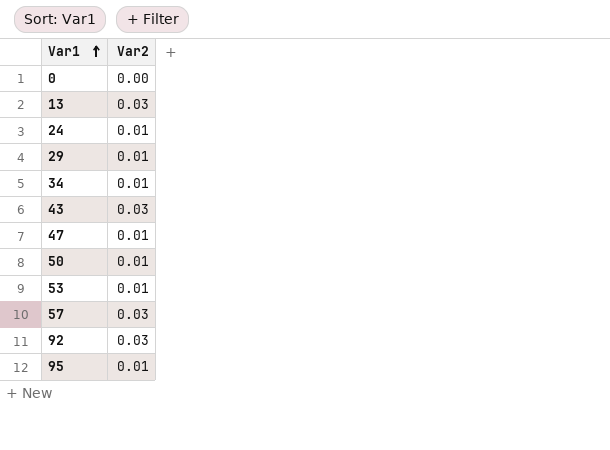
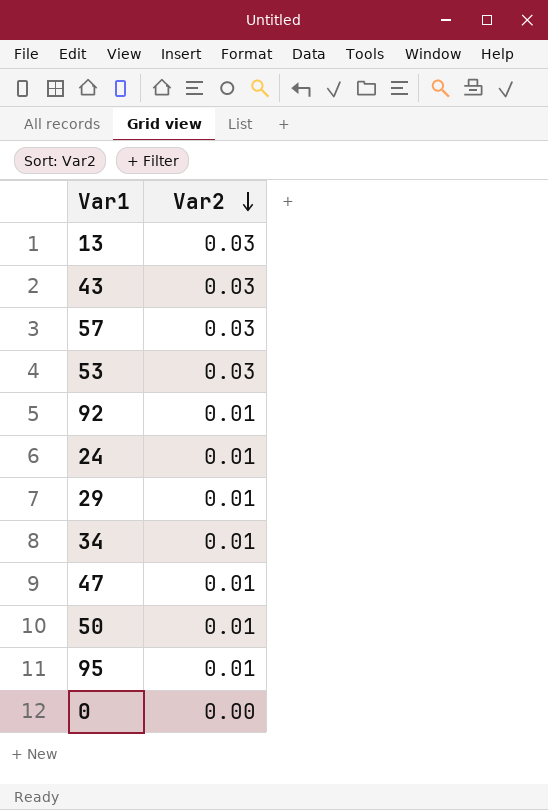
row order: Var1 ascending -> Var2 descending
53 | Var2: 0.01 -> 0.03
92 | Var2: 0.03 -> 0.01

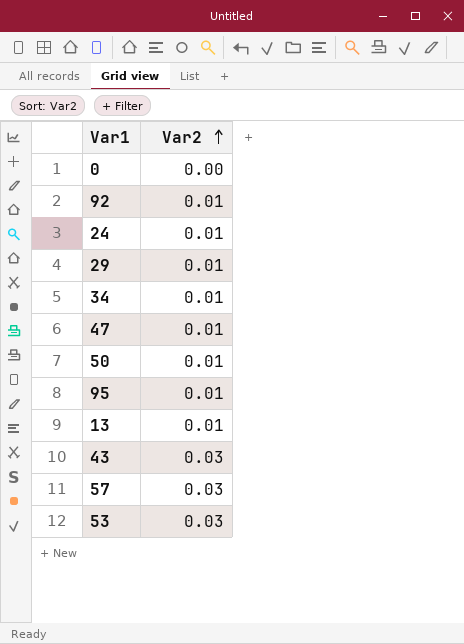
row order: Var2 descending -> Var2 ascending
13 | Var2: 0.03 -> 0.01

